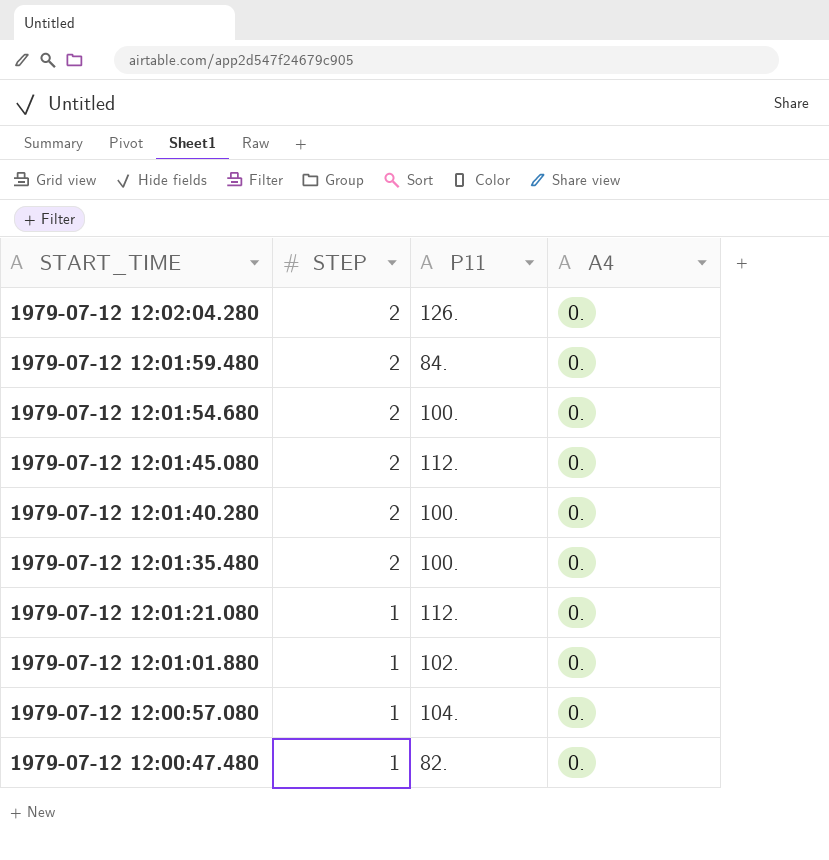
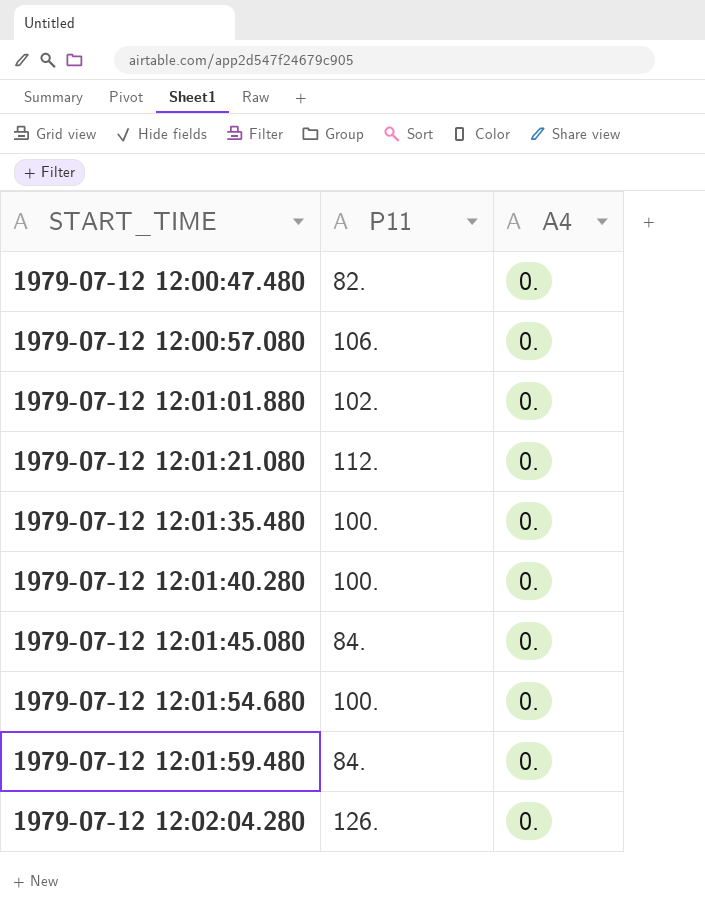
row order: START_TIME descending -> START_TIME ascending
column STEP | position: 2 -> none
1979-07-12 12:00:57.080 | P11: 104. -> 106.
1979-07-12 12:01:45.080 | P11: 112. -> 84.

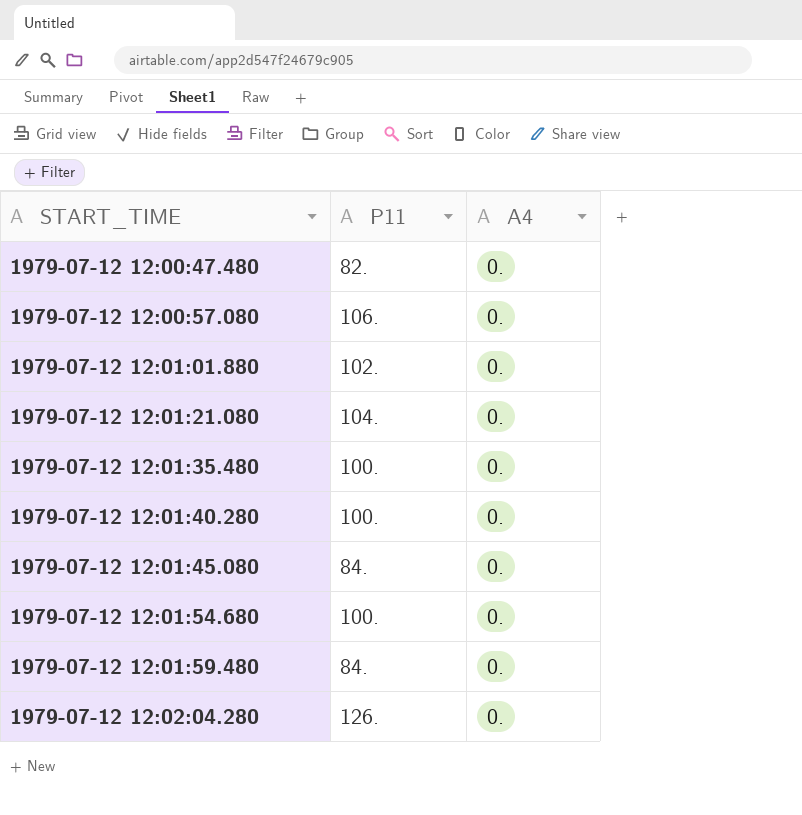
1979-07-12 12:01:21.080 | P11: 112. -> 104.

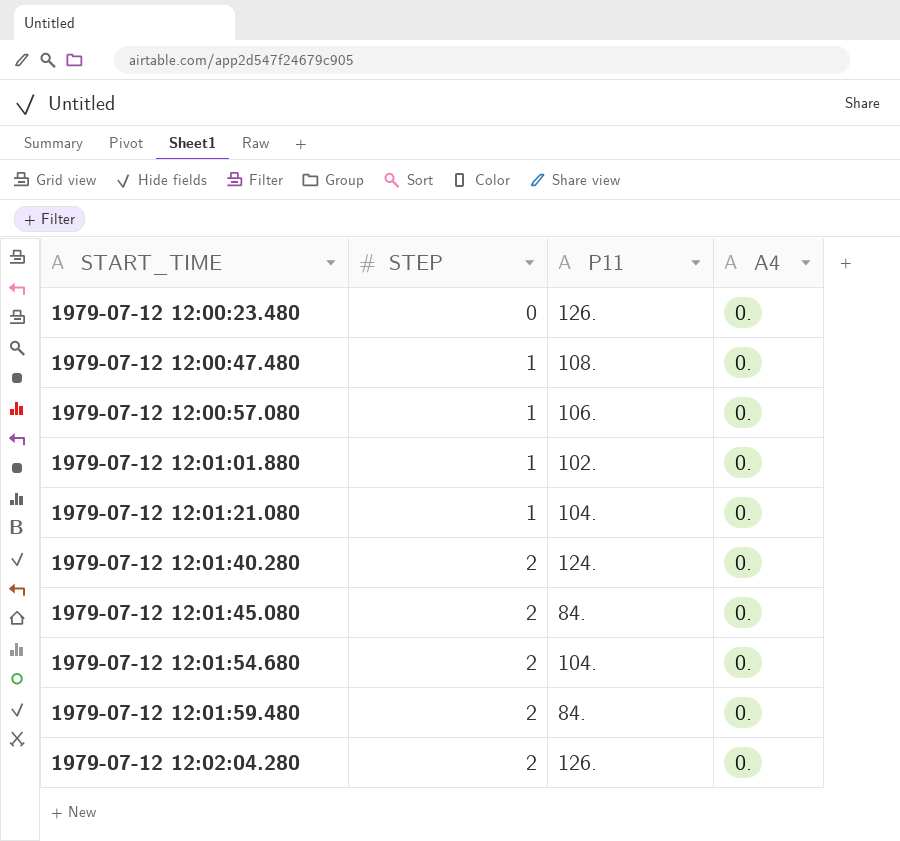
column STEP | position: none -> 2
row 1979-07-12 12:01:35.480: 100. | 0. -> none
row 1979-07-12 12:00:23.480: none -> 0 | 126. | 0.
1979-07-12 12:00:47.480 | P11: 82. -> 108.
1979-07-12 12:01:40.280 | P11: 100. -> 124.
1979-07-12 12:01:54.680 | P11: 100. -> 104.

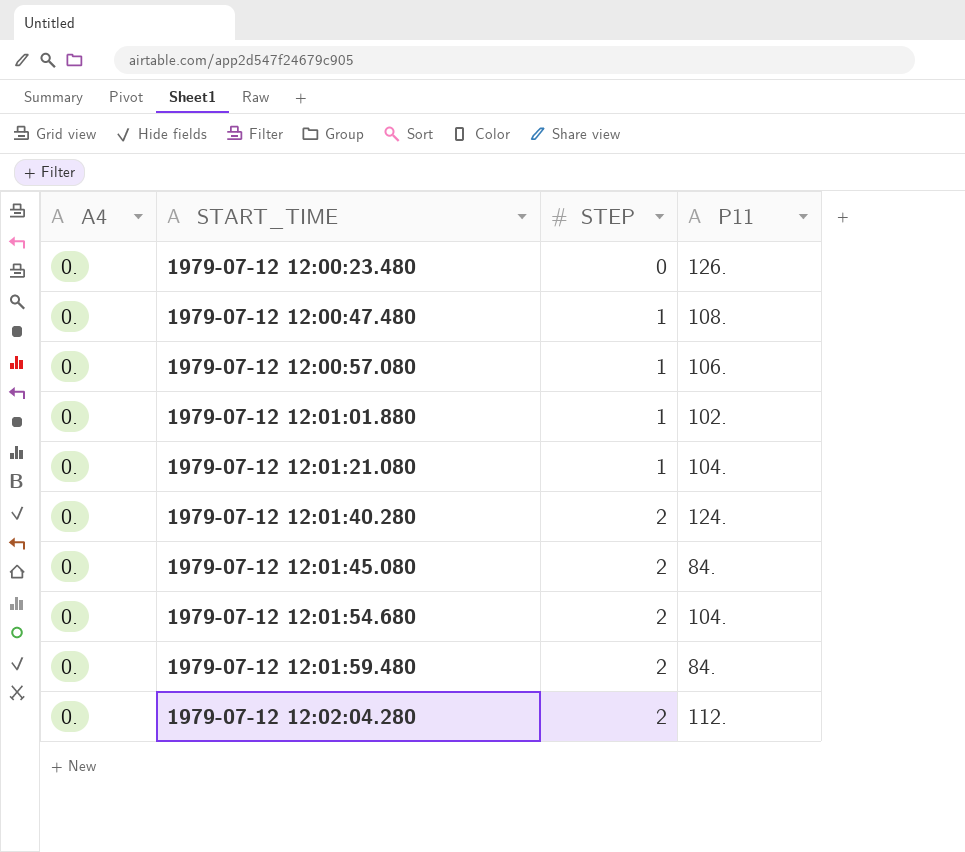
column A4 | position: 4 -> 1
1979-07-12 12:02:04.280 | P11: 126. -> 112.

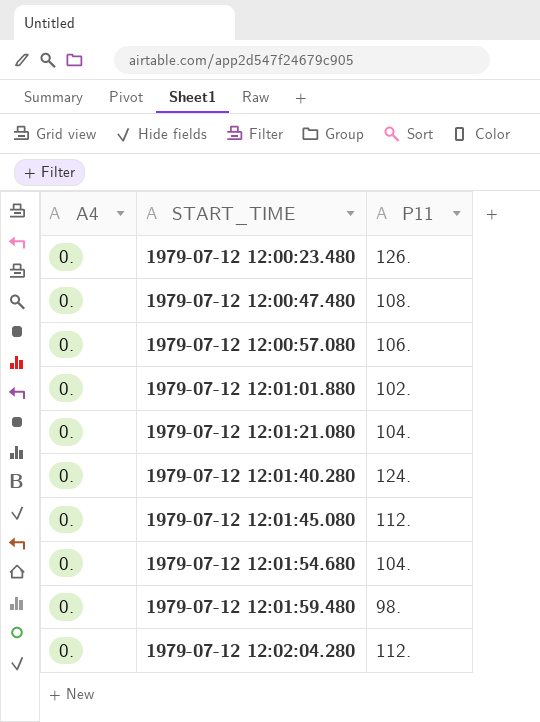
column STEP | position: 3 -> none
1979-07-12 12:01:45.080 | P11: 84. -> 112.
1979-07-12 12:01:59.480 | P11: 84. -> 98.

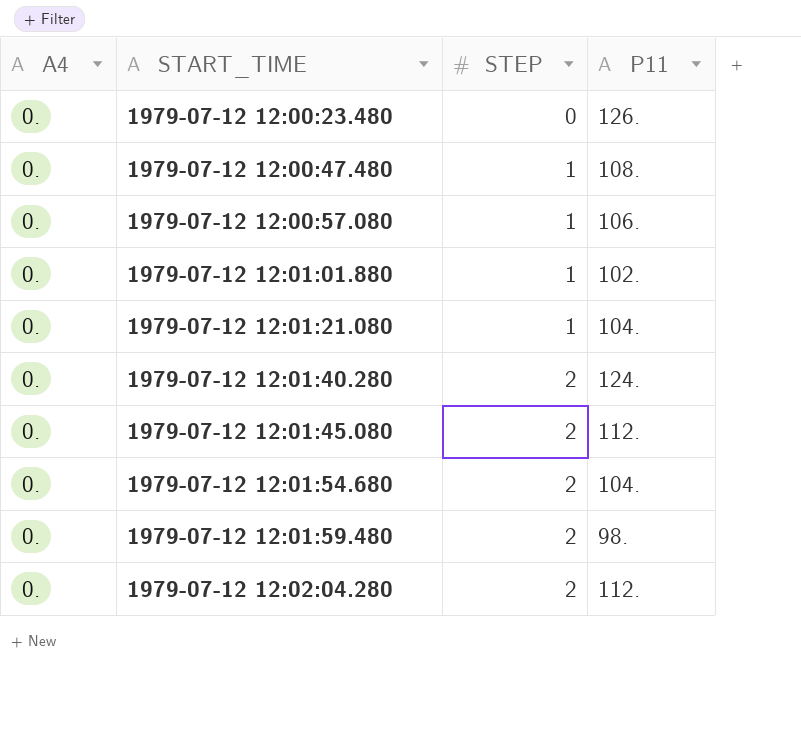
column STEP | position: none -> 3

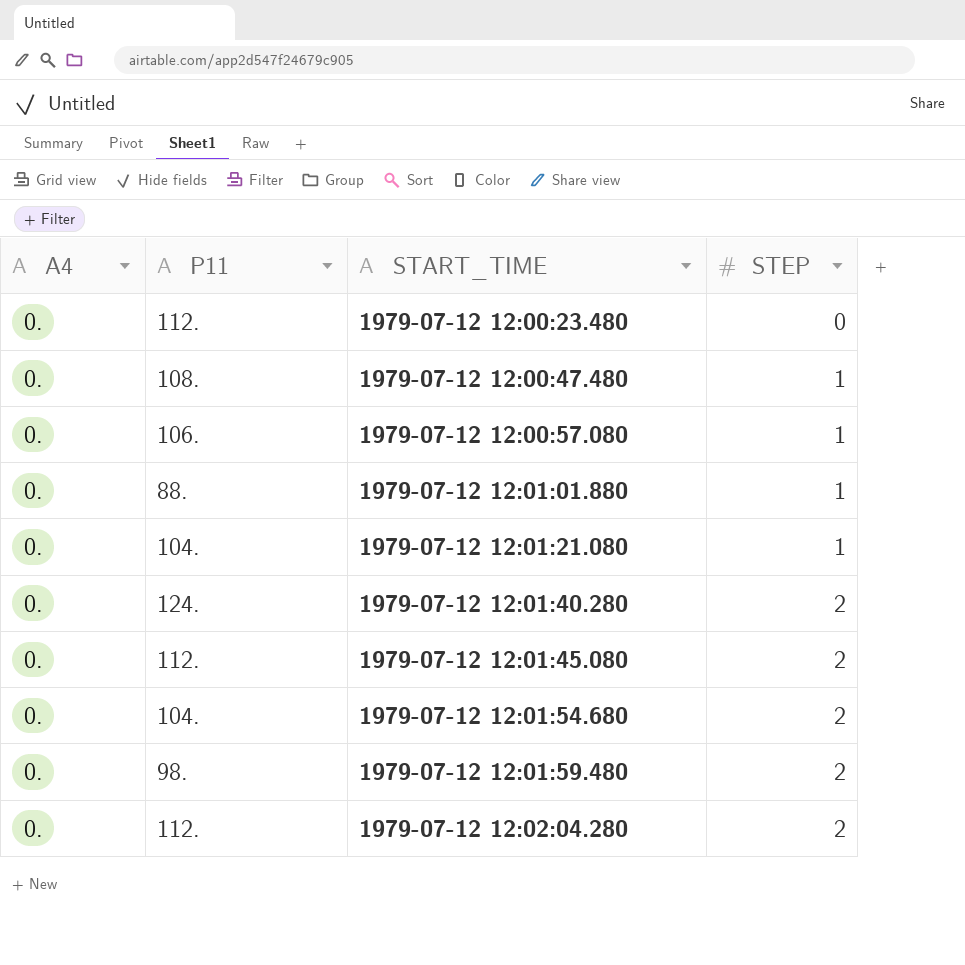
column P11 | position: 4 -> 2
1979-07-12 12:00:23.480 | P11: 126. -> 112.
1979-07-12 12:01:01.880 | P11: 102. -> 88.

